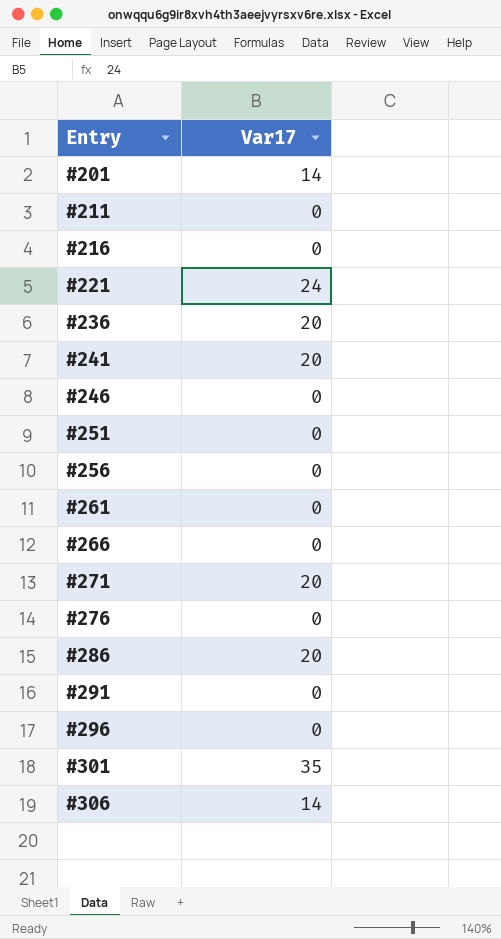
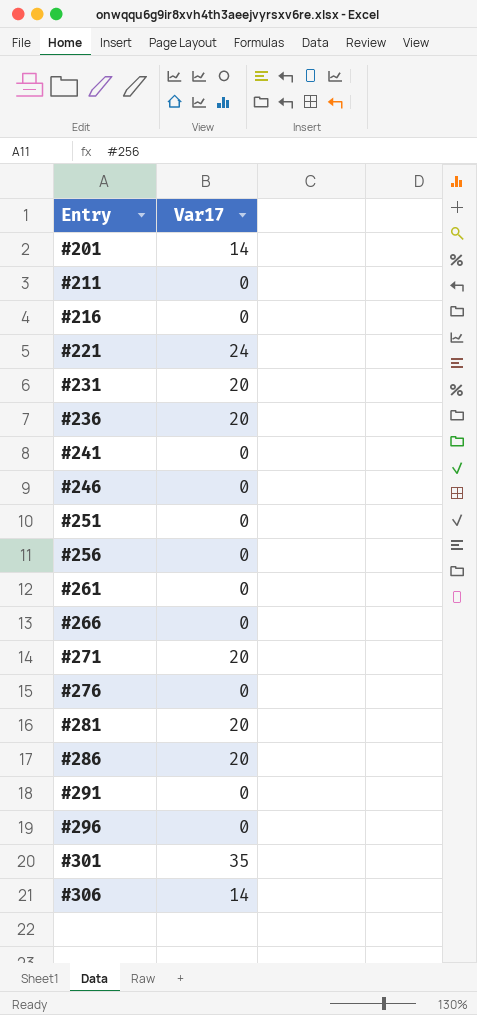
row #231: none -> 20
#241 | Var17: 20 -> 0
row #281: none -> 20

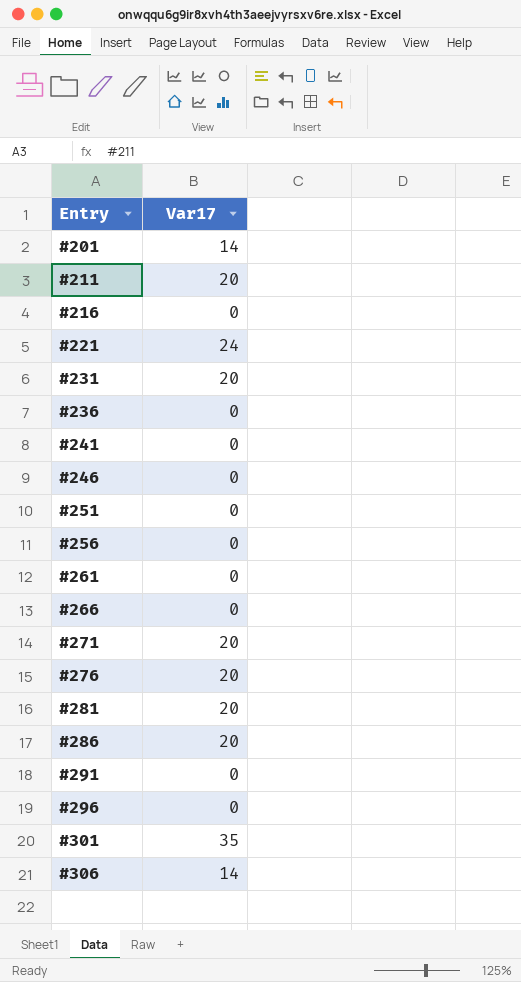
#211 | Var17: 0 -> 20
#236 | Var17: 20 -> 0
#276 | Var17: 0 -> 20

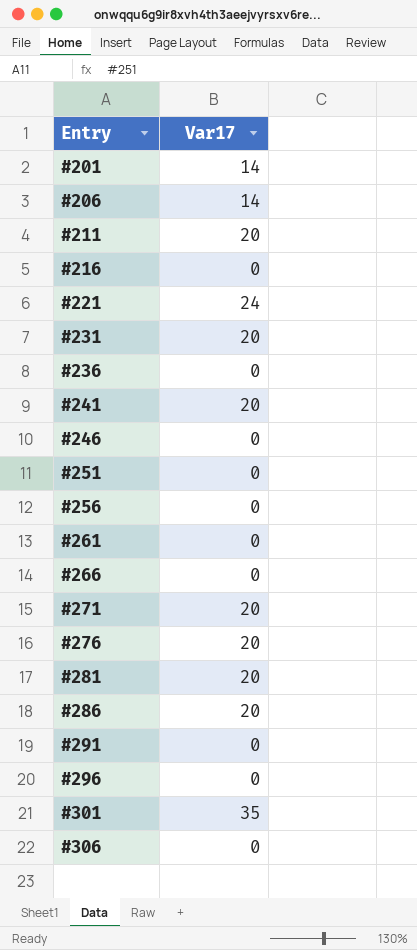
row #206: none -> 14
#241 | Var17: 0 -> 20
#306 | Var17: 14 -> 0

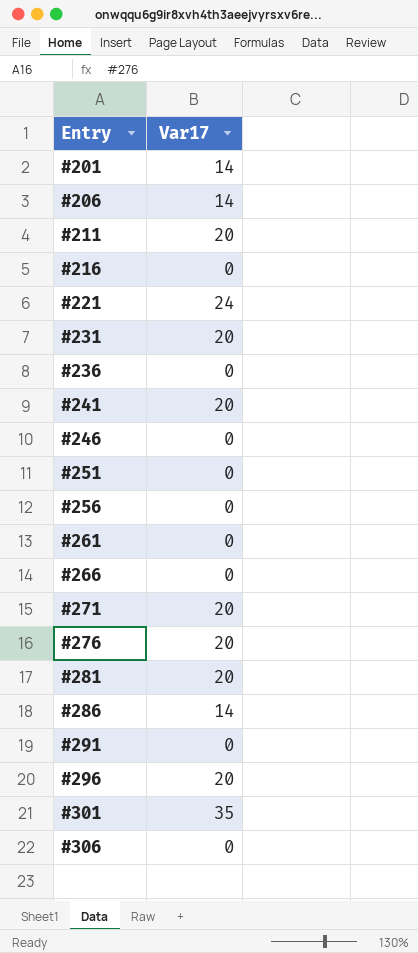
#286 | Var17: 20 -> 14
#296 | Var17: 0 -> 20

